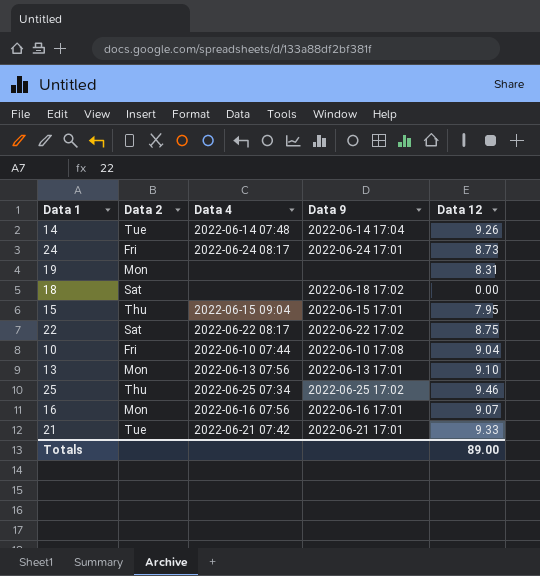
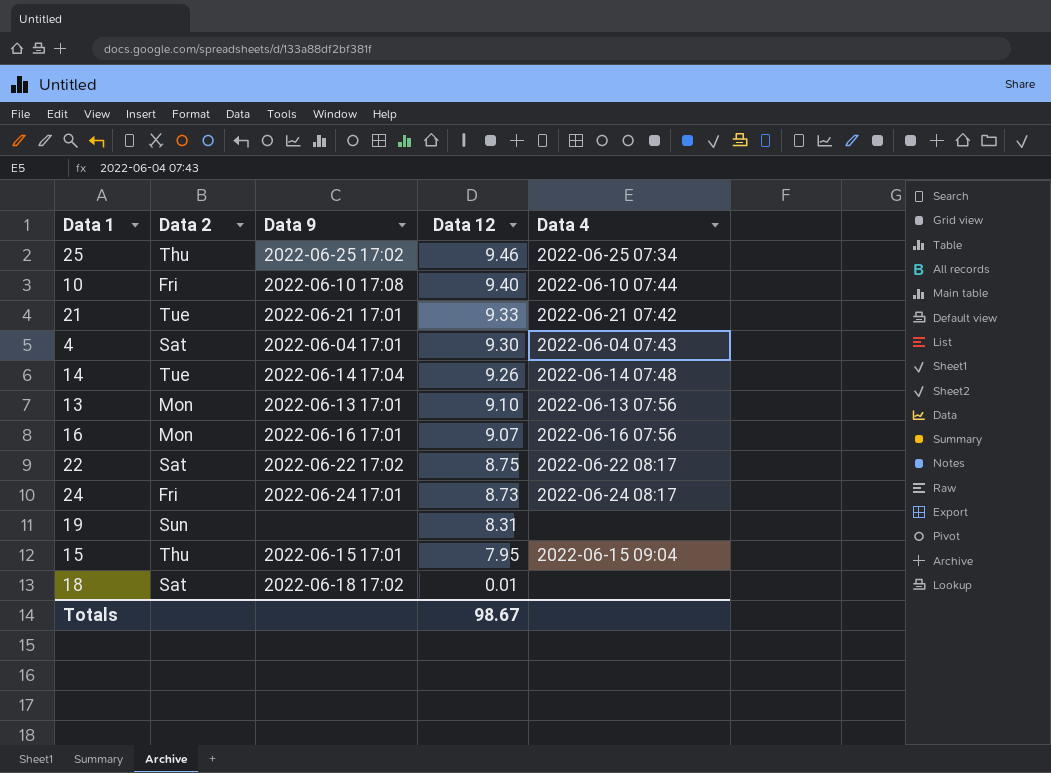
row order: none -> Data 12 descending
column Data 4 | position: 3 -> 5
10 | Data 12: 9.04 -> 9.40
row 4: none -> Sat | 2022-06-04 17:01 | 9.30 | 2022-06-04 07:43
19 | Data 2: Mon -> Sun
18 | Data 12: 0.00 -> 0.01
Totals | Data 12: 89.00 -> 98.67

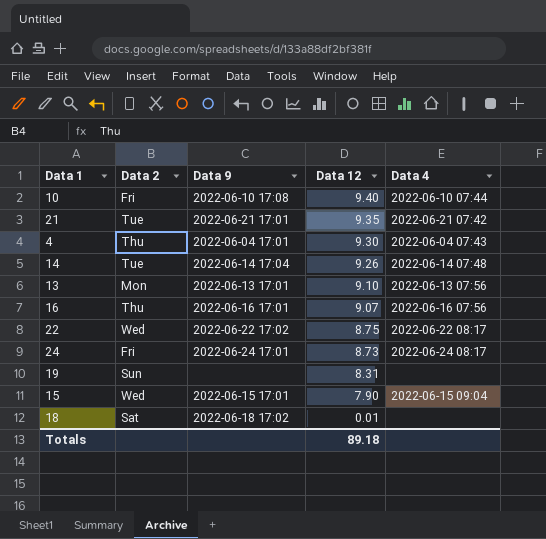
row 25: Thu | 2022-06-25 17:02 | 9.46 | 2022-06-25 07:34 -> none
21 | Data 12: 9.33 -> 9.35
4 | Data 2: Sat -> Thu
16 | Data 2: Mon -> Thu
22 | Data 2: Sat -> Wed
15 | Data 2: Thu -> Wed
15 | Data 12: 7.95 -> 7.90
Totals | Data 12: 98.67 -> 89.18

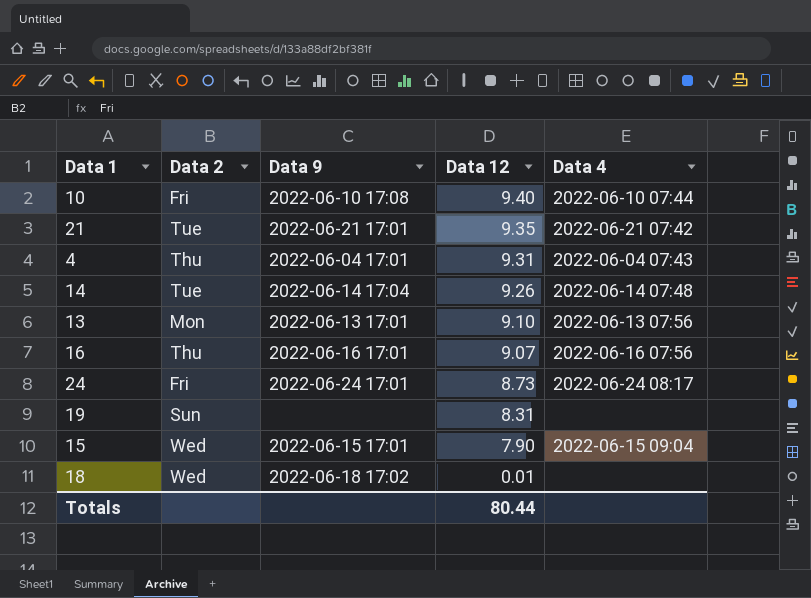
row 22: Wed | 2022-06-22 17:02 | 8.75 | 2022-06-22 08:17 -> none
4 | Data 12: 9.30 -> 9.31
18 | Data 2: Sat -> Wed
Totals | Data 12: 89.18 -> 80.44

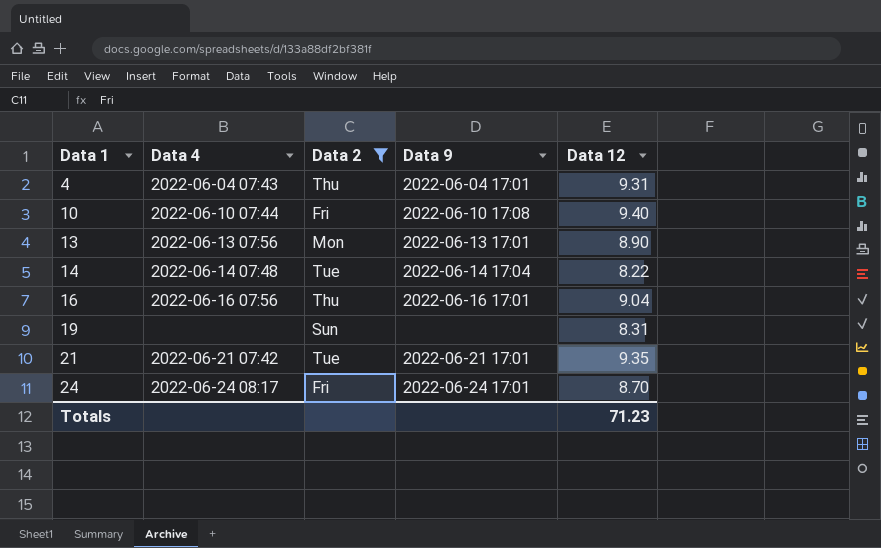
filter: none -> Data 2 != Wed
row order: Data 12 descending -> Data 1 ascending
column Data 4 | position: 5 -> 2
13 | Data 12: 9.10 -> 8.90
14 | Data 12: 9.26 -> 8.22
16 | Data 12: 9.07 -> 9.04
24 | Data 12: 8.73 -> 8.70
Totals | Data 12: 80.44 -> 71.23

